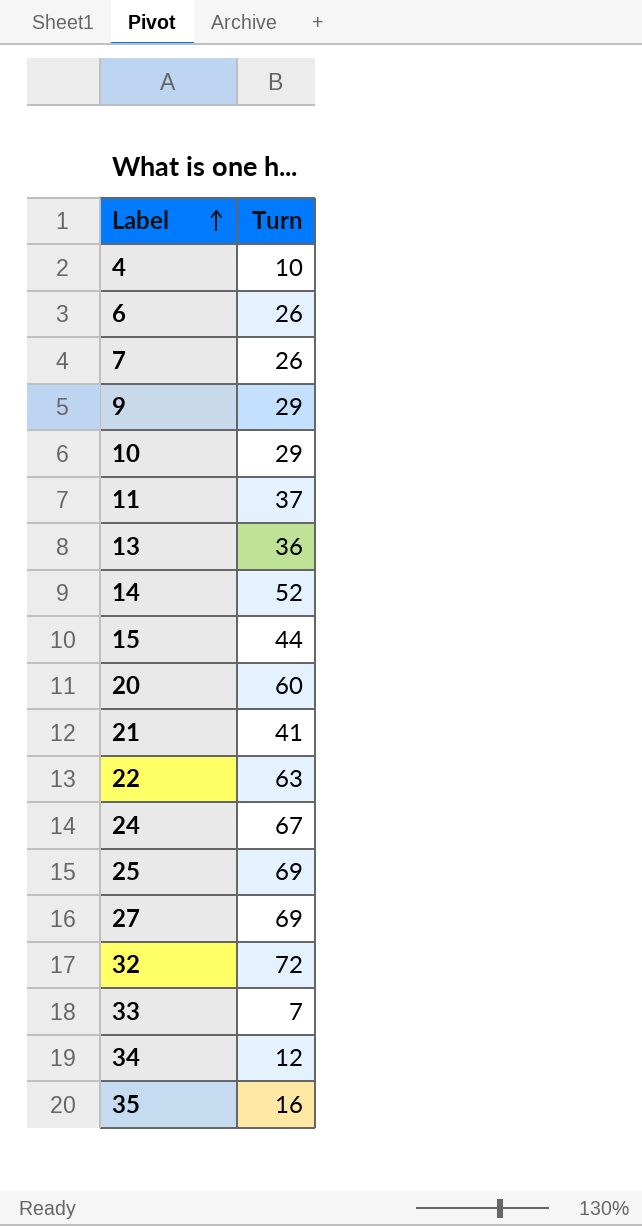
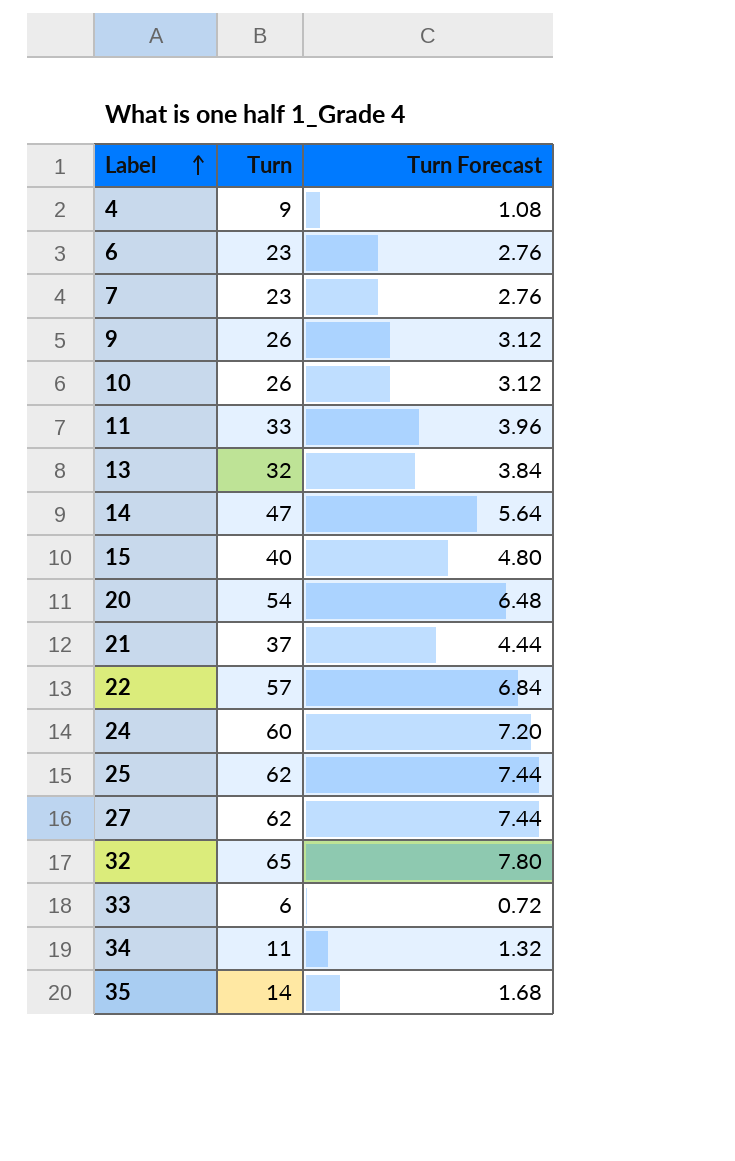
column Turn Forecast | formula: none -> [Turn] * 0.12
4 | Turn: 10 -> 9
6 | Turn: 26 -> 23
7 | Turn: 26 -> 23
9 | Turn: 29 -> 26
10 | Turn: 29 -> 26
11 | Turn: 37 -> 33
13 | Turn: 36 -> 32
14 | Turn: 52 -> 47
15 | Turn: 44 -> 40
20 | Turn: 60 -> 54
21 | Turn: 41 -> 37
22 | Turn: 63 -> 57
24 | Turn: 67 -> 60
25 | Turn: 69 -> 62
27 | Turn: 69 -> 62
32 | Turn: 72 -> 65
33 | Turn: 7 -> 6
34 | Turn: 12 -> 11
35 | Turn: 16 -> 14

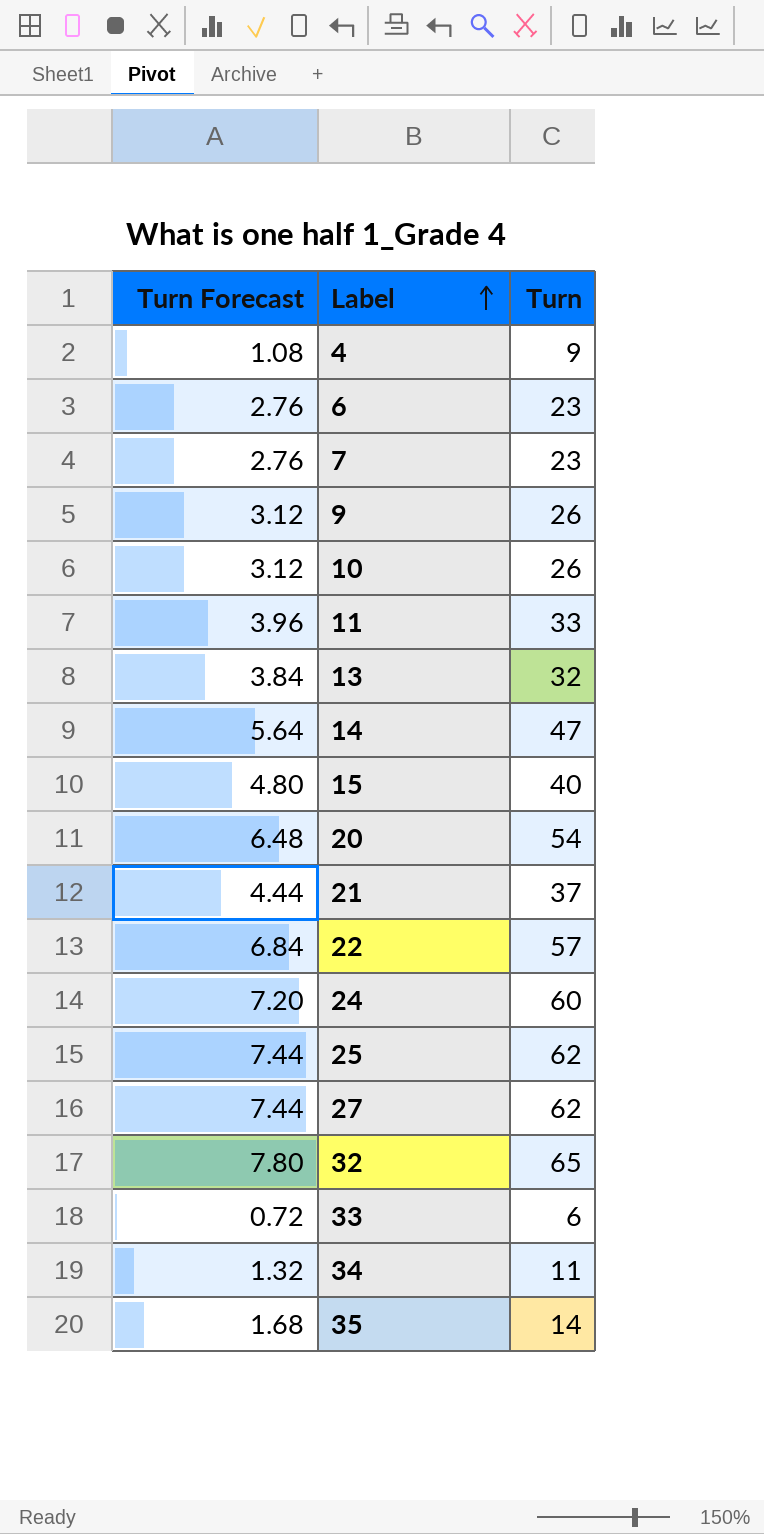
column Turn Forecast | position: 3 -> 1

